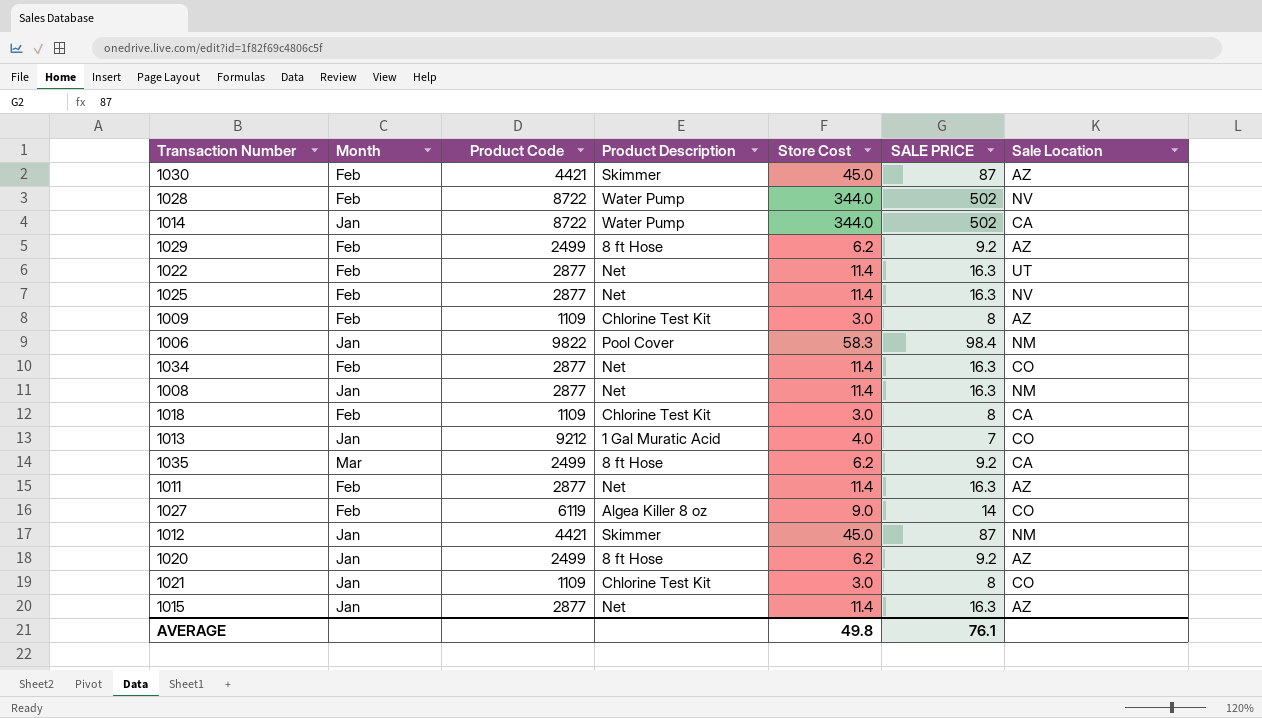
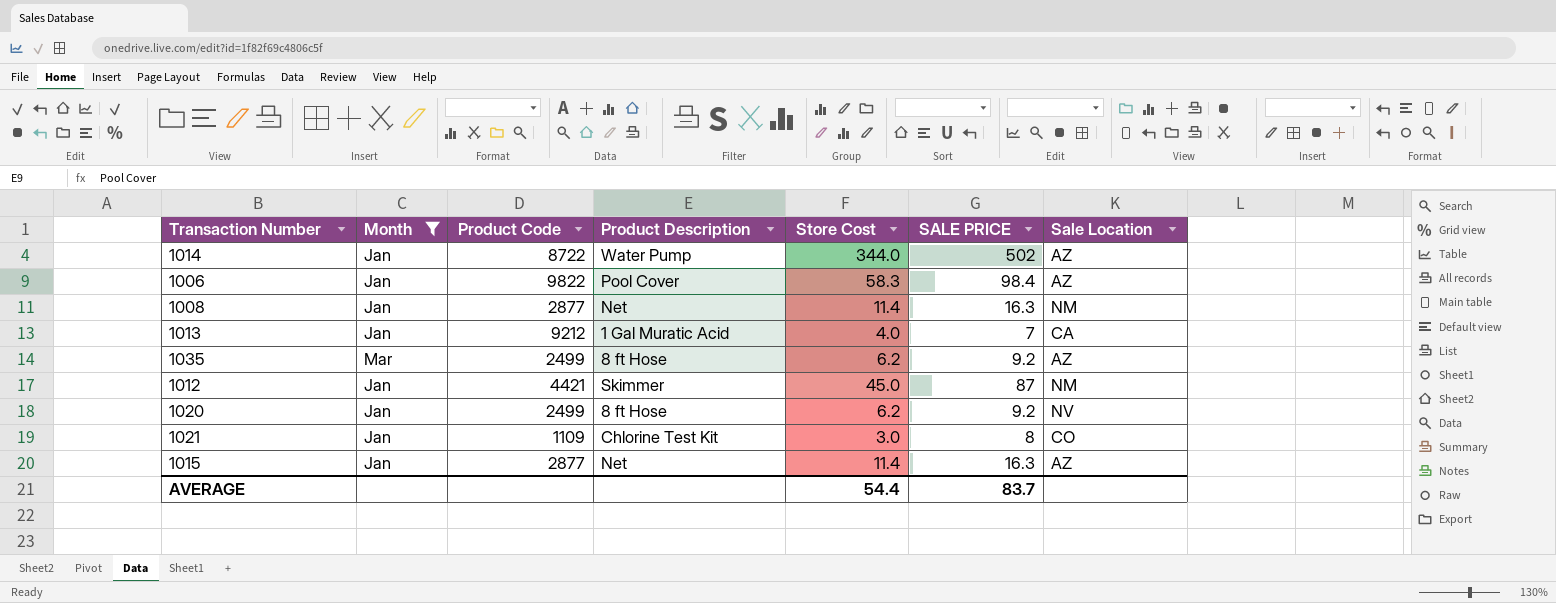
filter: none -> Month != Feb
1014 | Sale Location: CA -> AZ
1006 | Sale Location: NM -> AZ
1013 | Sale Location: CO -> CA
1035 | Sale Location: CA -> AZ
1020 | Sale Location: AZ -> NV
AVERAGE | Store Cost: 49.8 -> 54.4
AVERAGE | SALE PRICE: 76.1 -> 83.7

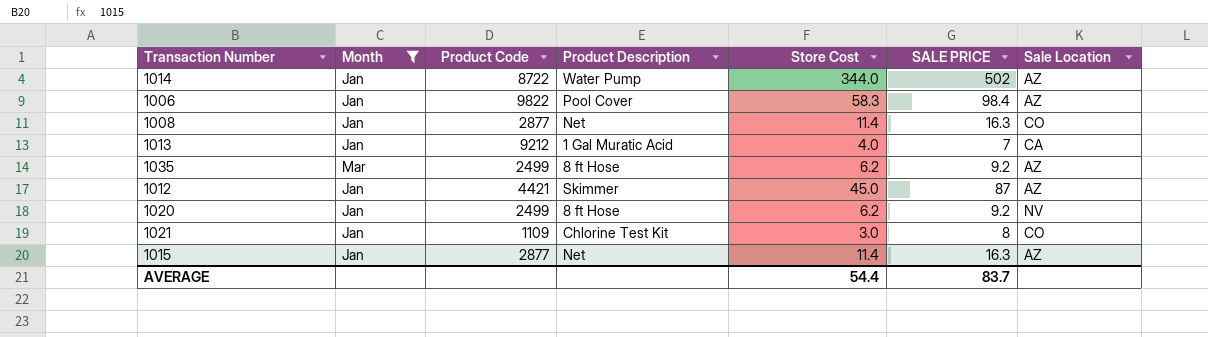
1008 | Sale Location: NM -> CO
1012 | Sale Location: NM -> AZ

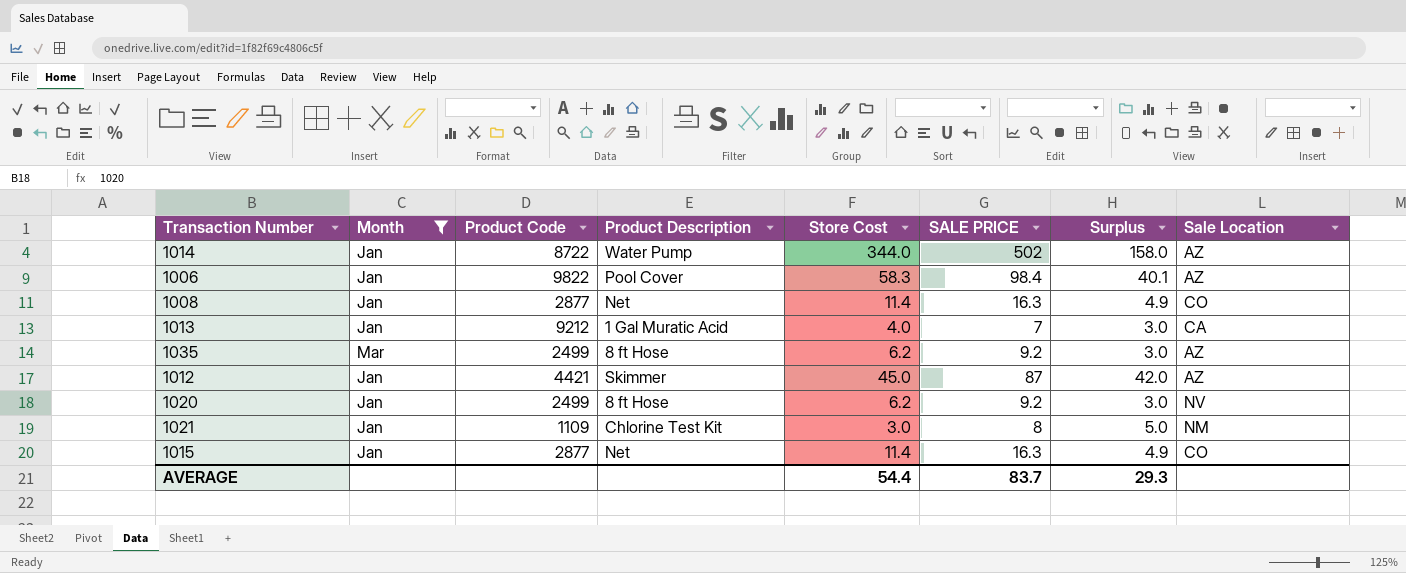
column Surplus | formula: none -> [SALE PRICE] - [Store Cost]
1021 | Sale Location: CO -> NM
1015 | Sale Location: AZ -> CO

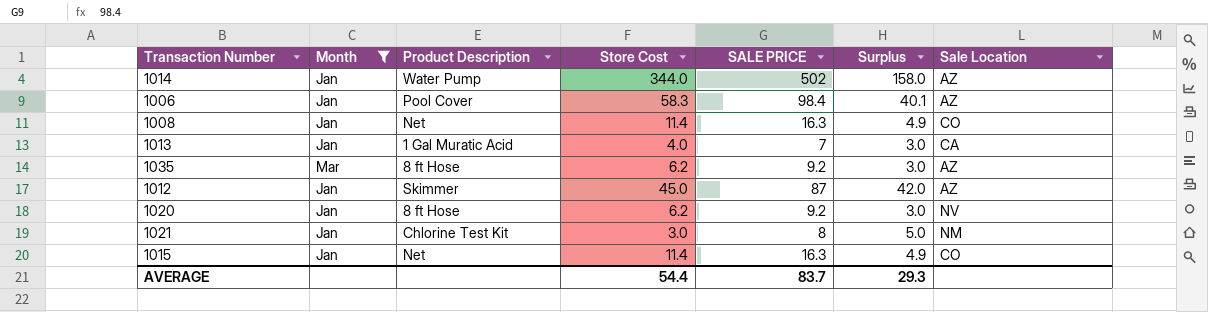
column Product Code | position: 3 -> none

